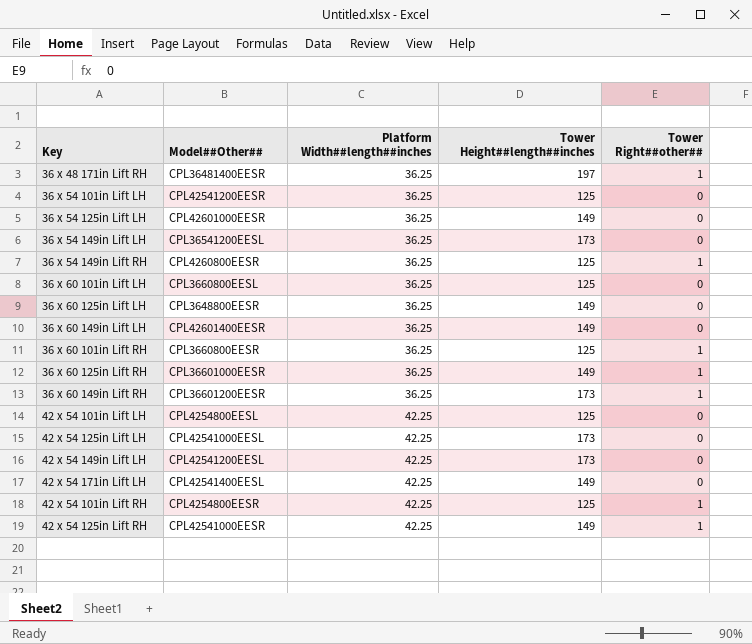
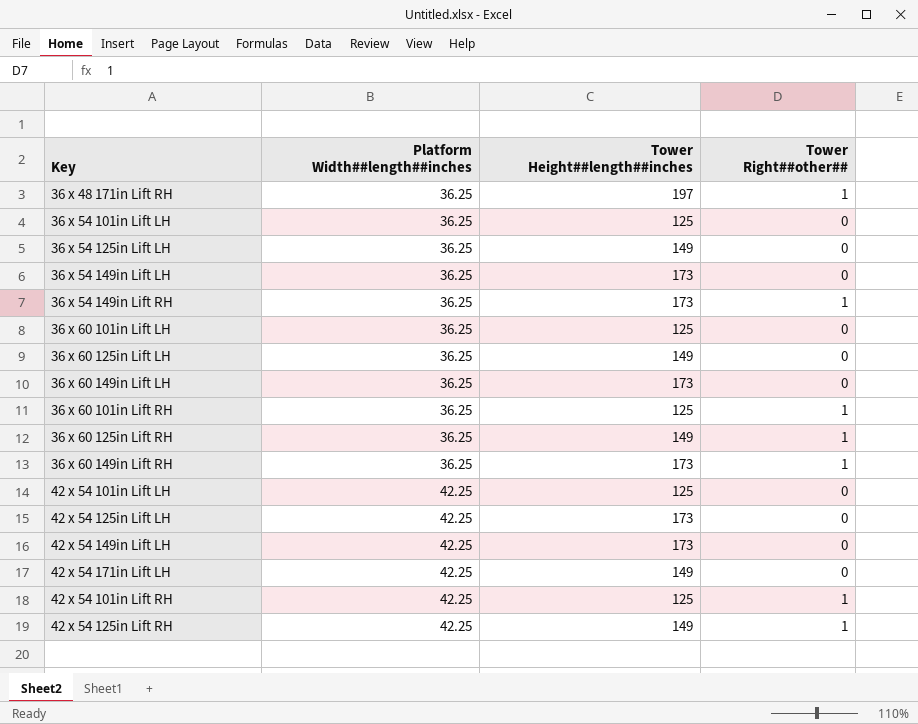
column Model##Other## | position: 2 -> none
36 x 54 149in Lift RH | Tower Height##length##inches: 125 -> 173
36 x 60 149in Lift LH | Tower Height##length##inches: 149 -> 173

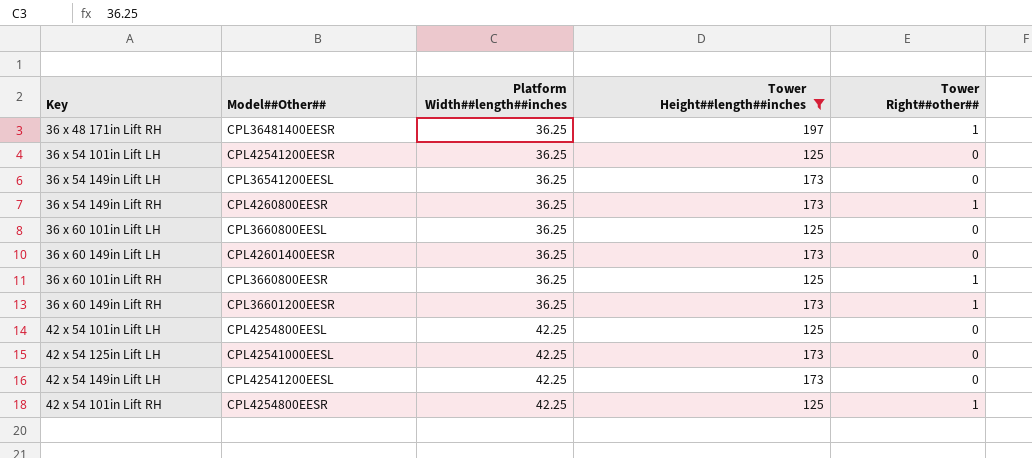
filter: none -> Tower Height##length##inches != 149
column Model##Other## | position: none -> 2

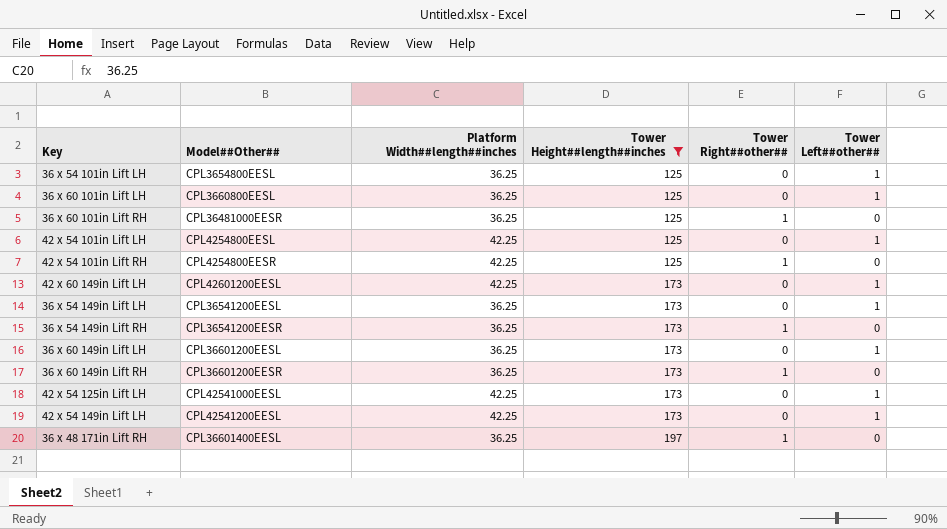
row order: Platform Width##length##inches ascending -> Tower Height##length##inches ascending
column Tower Left##other## | position: none -> 6
36 x 54 101in Lift LH | Model##Other##: CPL42541200EESR -> CPL3654800EESL
36 x 60 101in Lift RH | Model##Other##: CPL3660800EESR -> CPL36481000EESR
row 42 x 60 149in Lift LH: none -> CPL42601200EESL | 42.25 | 173 | 0 | 1
36 x 54 149in Lift RH | Model##Other##: CPL4260800EESR -> CPL36541200EESR
36 x 60 149in Lift LH | Model##Other##: CPL42601400EESR -> CPL36601200EESL
36 x 48 171in Lift RH | Model##Other##: CPL36481400EESR -> CPL36601400EESL

